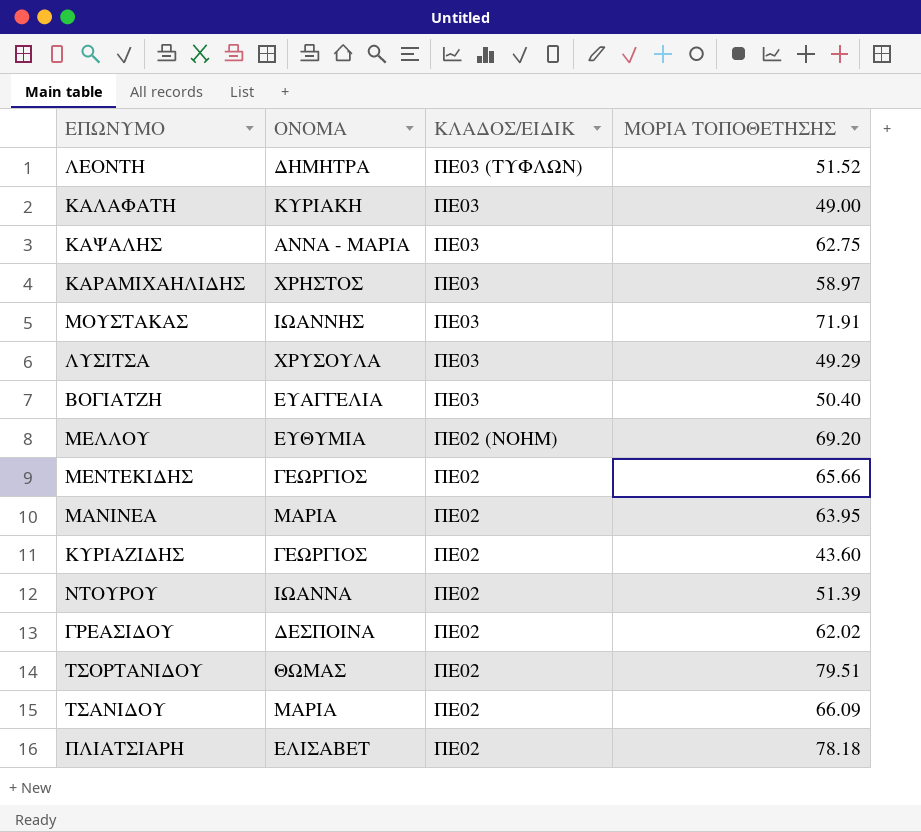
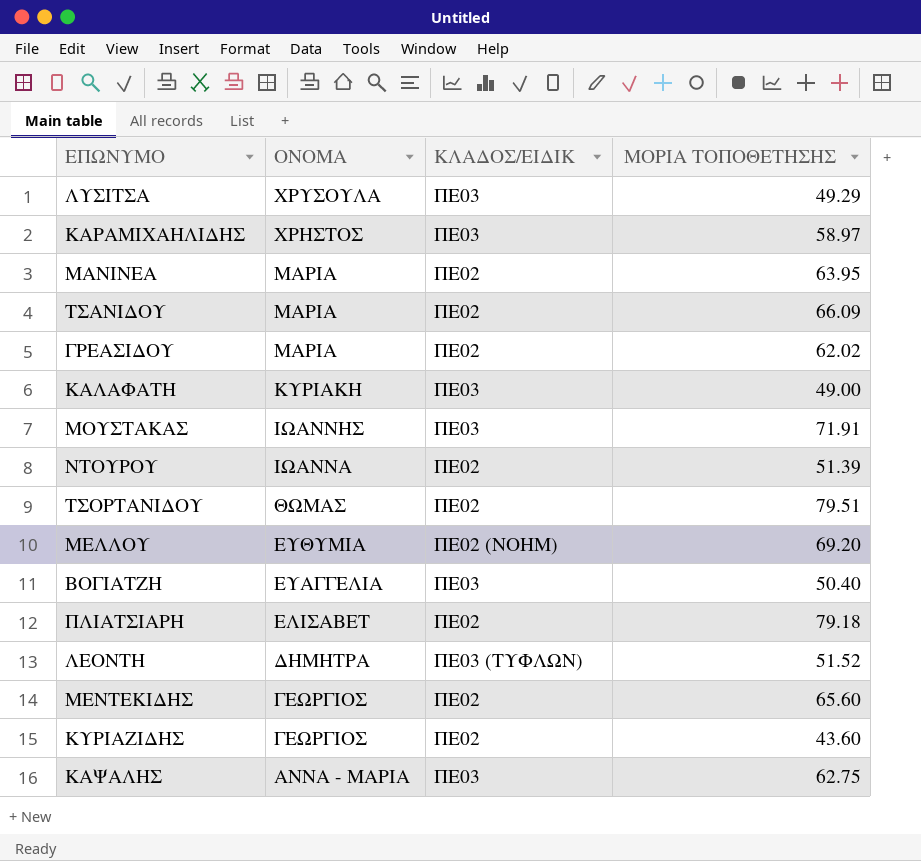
row order: ΚΛΑΔΟΣ/ΕΙΔΙΚ descending -> ΟΝΟΜΑ descending
ΓΡΕΑΣΙΔΟΥ | ΟΝΟΜΑ: ΔΕΣΠΟΙΝΑ -> ΜΑΡΙΑ
ΠΛΙΑΤΣΙΑΡΗ | ΜΟΡΙΑ ΤΟΠΟΘΕΤΗΣΗΣ: 78.18 -> 79.18
ΜΕΝΤΕΚΙΔΗΣ | ΜΟΡΙΑ ΤΟΠΟΘΕΤΗΣΗΣ: 65.66 -> 65.60

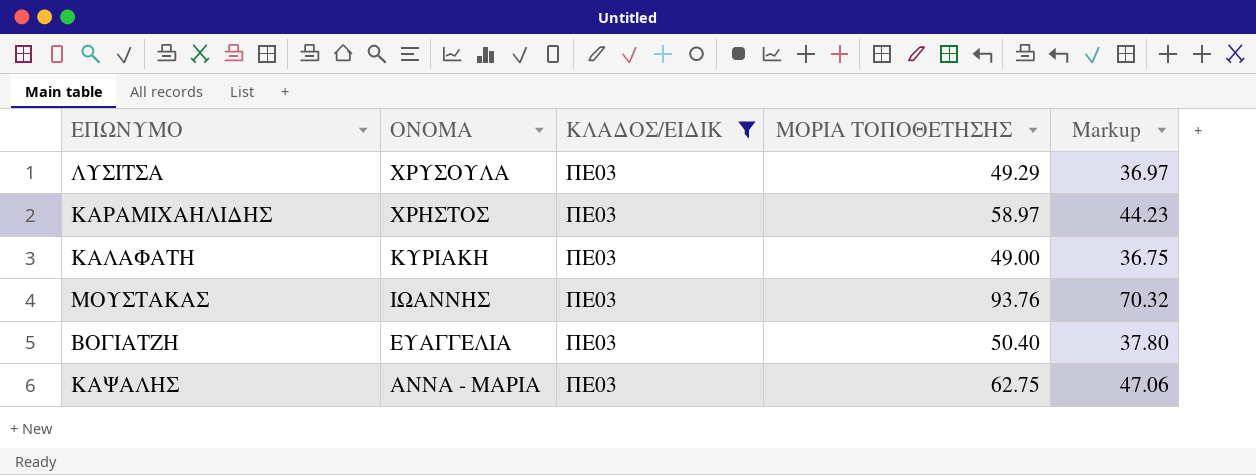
filter: none -> ΚΛΑΔΟΣ/ΕΙΔΙΚ = ΠΕ03
column Markup | formula: none -> [ΜΟΡΙΑ ΤΟΠΟΘΕΤΗΣΗΣ] * 0.75
ΜΟΥΣΤΑΚΑΣ | ΜΟΡΙΑ ΤΟΠΟΘΕΤΗΣΗΣ: 71.91 -> 93.76

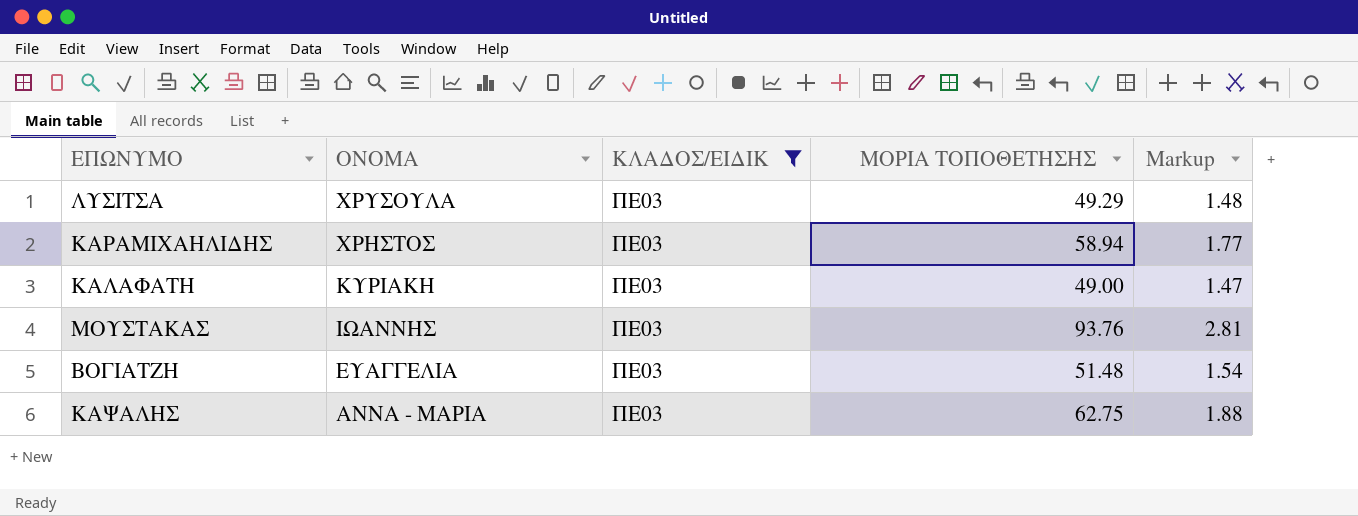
column Markup | formula: [ΜΟΡΙΑ ΤΟΠΟΘΕΤΗΣΗΣ] * 0.75 -> [ΜΟΡΙΑ ΤΟΠΟΘΕΤΗΣΗΣ] * 0.03
ΚΑΡΑΜΙΧΑΗΛΙΔΗΣ | ΜΟΡΙΑ ΤΟΠΟΘΕΤΗΣΗΣ: 58.97 -> 58.94
ΒΟΓΙΑΤΖΗ | ΜΟΡΙΑ ΤΟΠΟΘΕΤΗΣΗΣ: 50.40 -> 51.48

